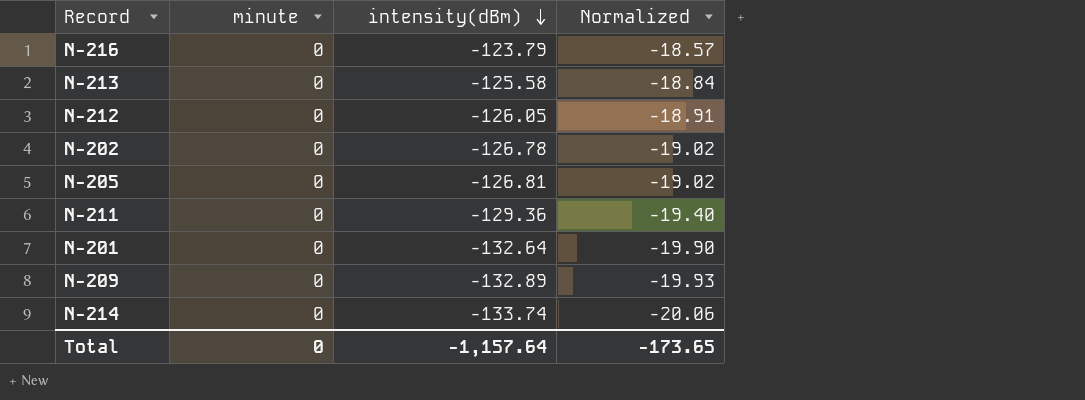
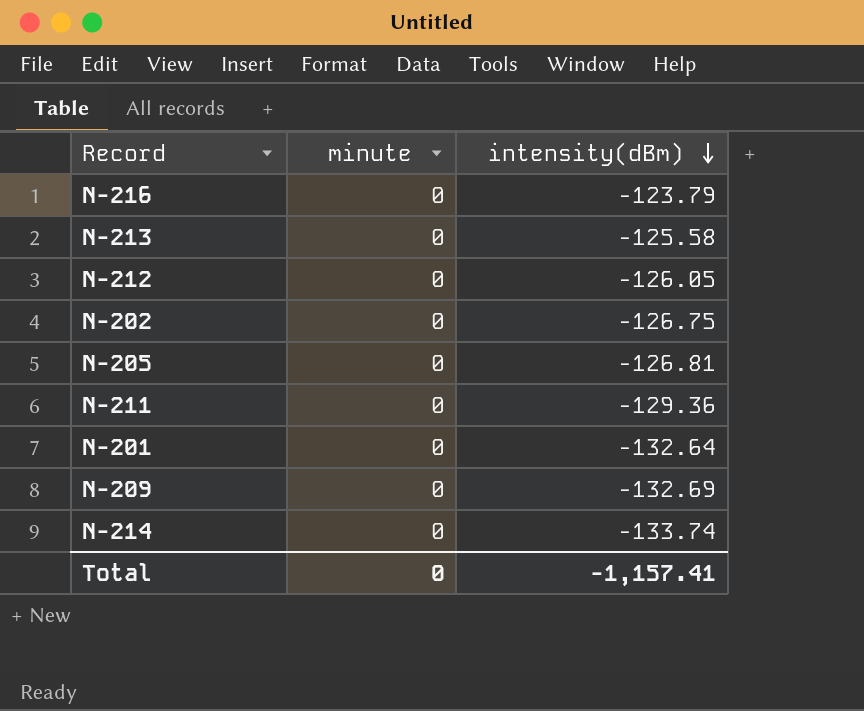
column Normalized | formula: [intensity(dBm)] * 0.15 -> none
N-202 | intensity(dBm): -126.78 -> -126.75
N-209 | intensity(dBm): -132.89 -> -132.69
Total | intensity(dBm): -1,157.64 -> -1,157.41

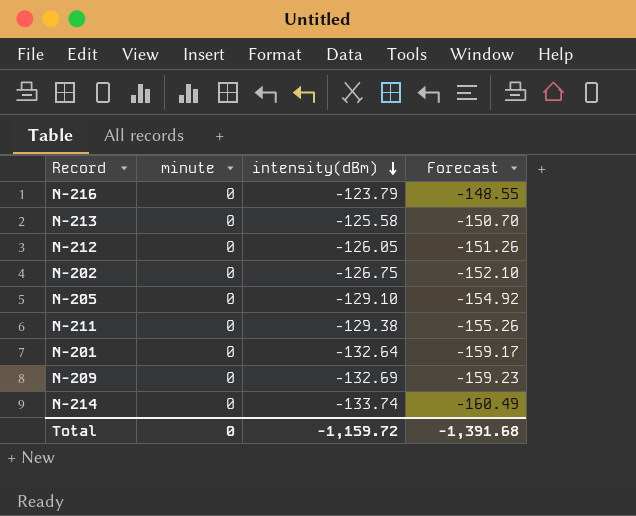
column Forecast | formula: none -> [intensity(dBm)] * 1.2
N-205 | intensity(dBm): -126.81 -> -129.10
N-211 | intensity(dBm): -129.36 -> -129.38
Total | intensity(dBm): -1,157.41 -> -1,159.72

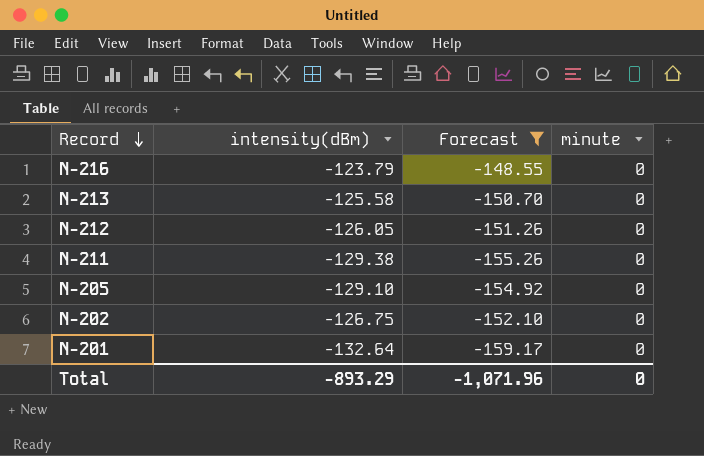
filter: none -> Forecast >= -159.17
row order: intensity(dBm) descending -> Record descending
column minute | position: 2 -> 4
Total | intensity(dBm): -1,159.72 -> -893.29
Total | Forecast: -1,391.68 -> -1,071.96

